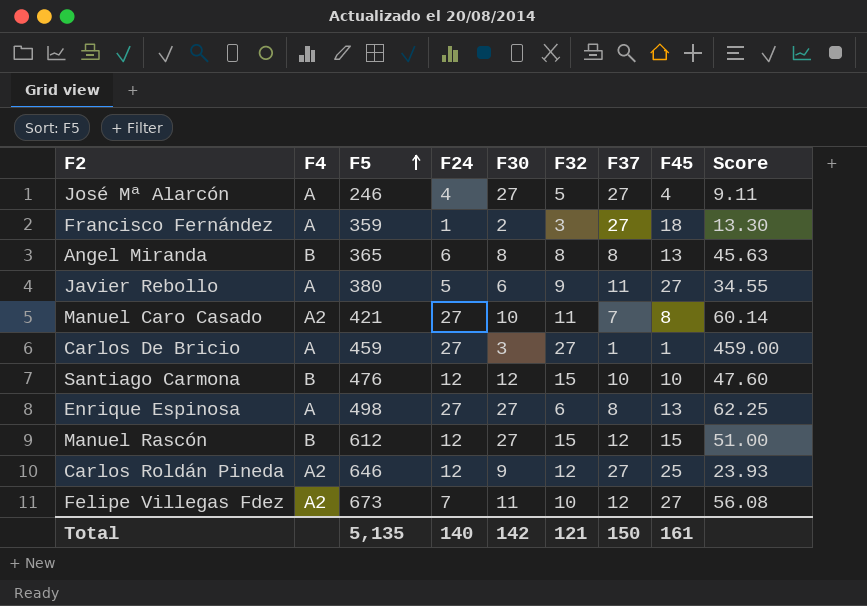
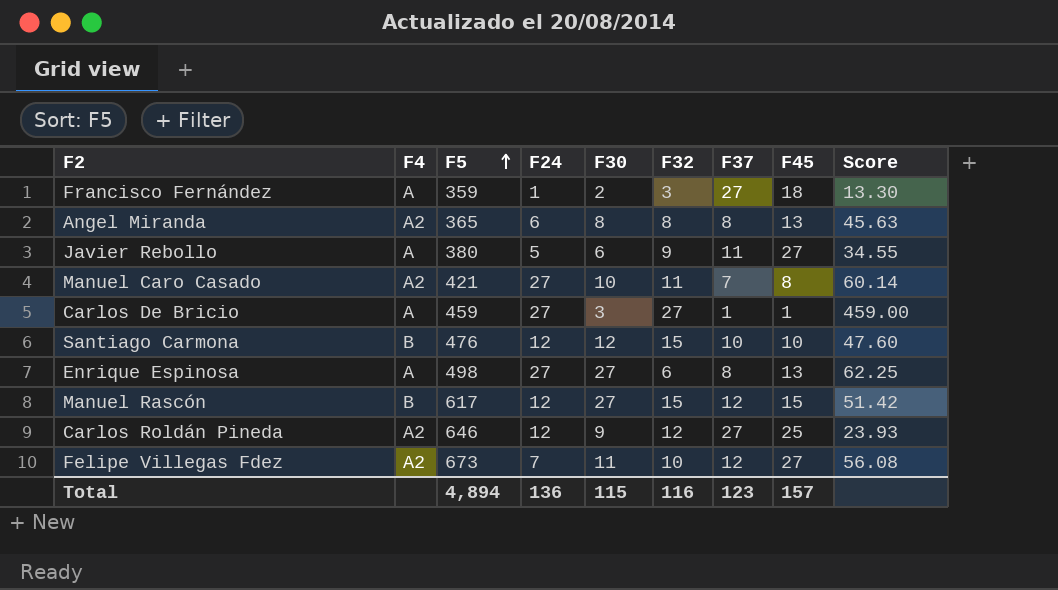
row José Mª Alarcón: A | 246 | 4 | 27 | 5 | 27 | 4 | 9.11 -> none
Angel Miranda | F4: B -> A2
Manuel Rascón | F5: 612 -> 617
Manuel Rascón | Score: 51.00 -> 51.42
Total | F5: 5,135 -> 4,894
Total | F24: 140 -> 136
Total | F30: 142 -> 115
Total | F32: 121 -> 116
Total | F37: 150 -> 123
Total | F45: 161 -> 157

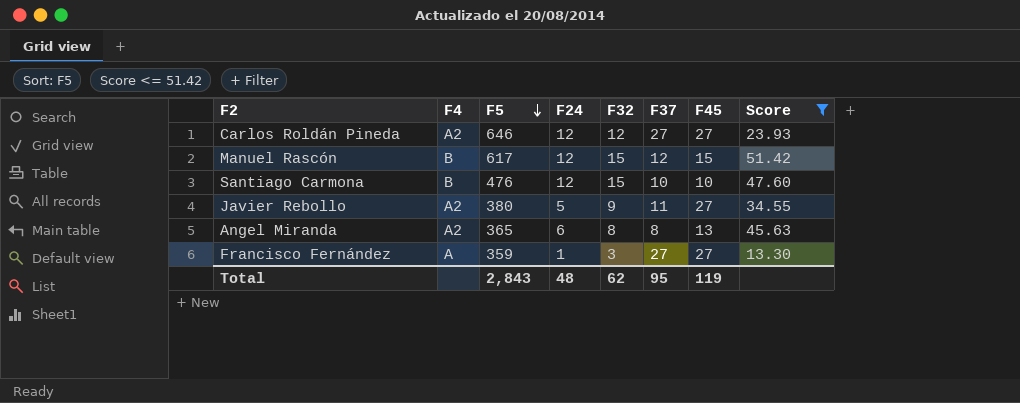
filter: none -> Score <= 51.42
row order: F5 ascending -> F5 descending
column F30 | position: 5 -> none
Carlos Roldán Pineda | F45: 25 -> 27
Javier Rebollo | F4: A -> A2
Francisco Fernández | F45: 18 -> 27
Total | F5: 4,894 -> 2,843
Total | F24: 136 -> 48
Total | F32: 116 -> 62
Total | F37: 123 -> 95
Total | F45: 157 -> 119

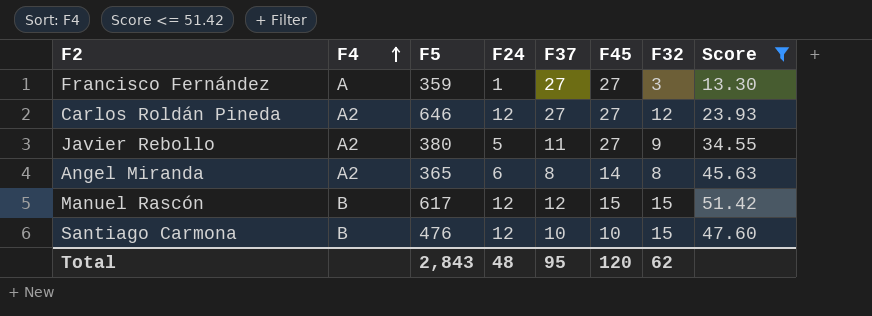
row order: F5 descending -> F4 ascending
column F32 | position: 5 -> 7
Angel Miranda | F45: 13 -> 14
Total | F45: 119 -> 120

